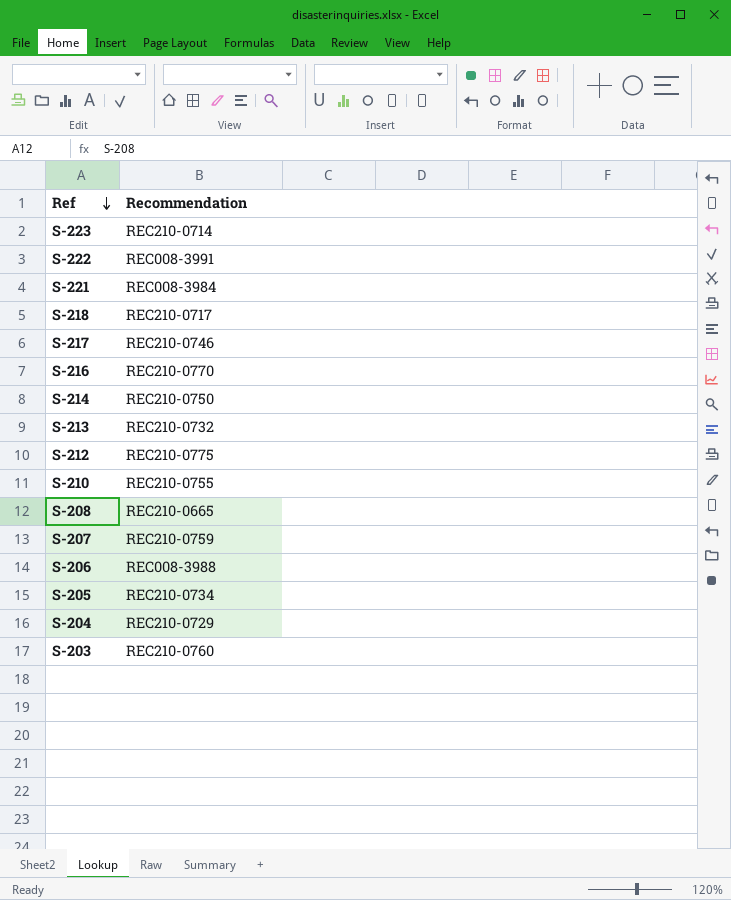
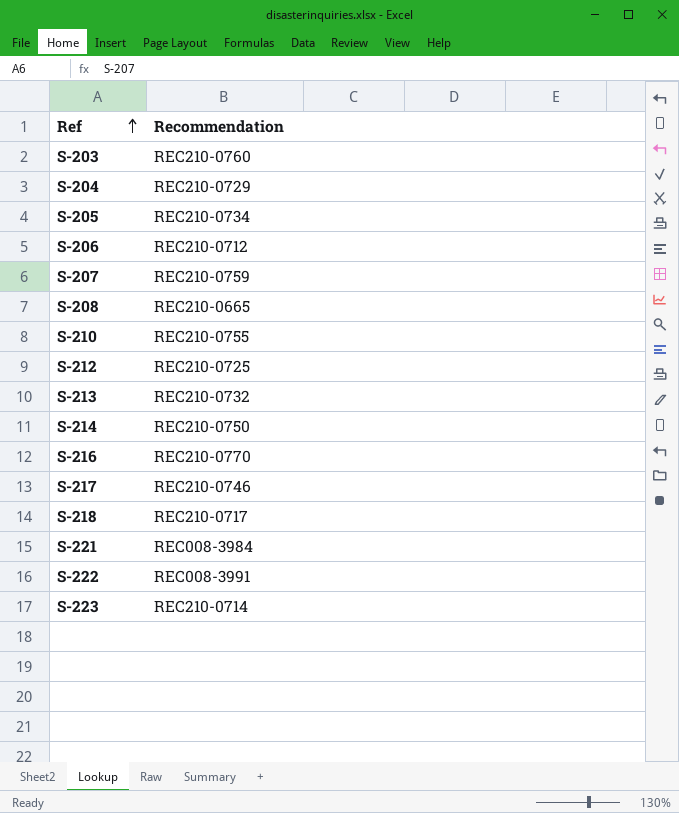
row order: Ref descending -> Ref ascending
S-206 | Recommendation: REC008-3988 -> REC210-0712
S-212 | Recommendation: REC210-0775 -> REC210-0725

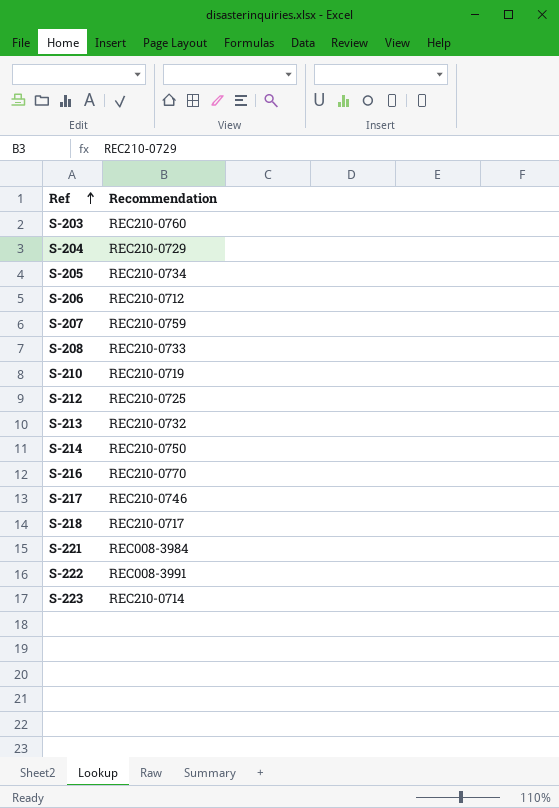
S-208 | Recommendation: REC210-0665 -> REC210-0733
S-210 | Recommendation: REC210-0755 -> REC210-0719

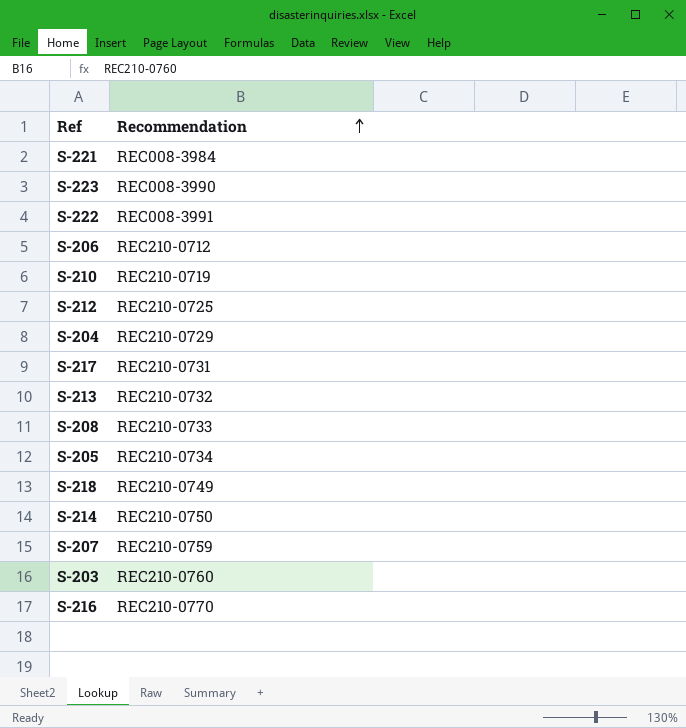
row order: Ref ascending -> Recommendation ascending
S-223 | Recommendation: REC210-0714 -> REC008-3990
S-217 | Recommendation: REC210-0746 -> REC210-0731
S-218 | Recommendation: REC210-0717 -> REC210-0749

